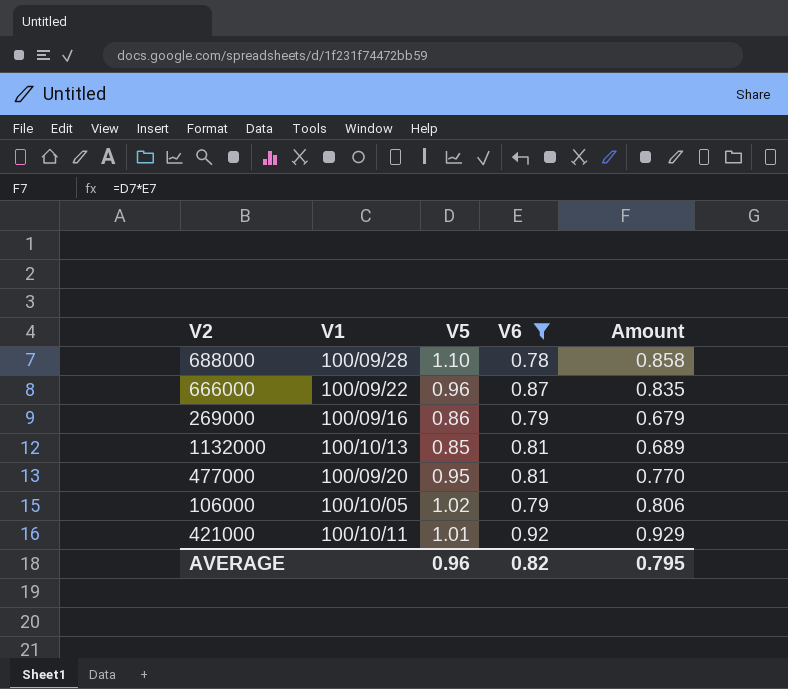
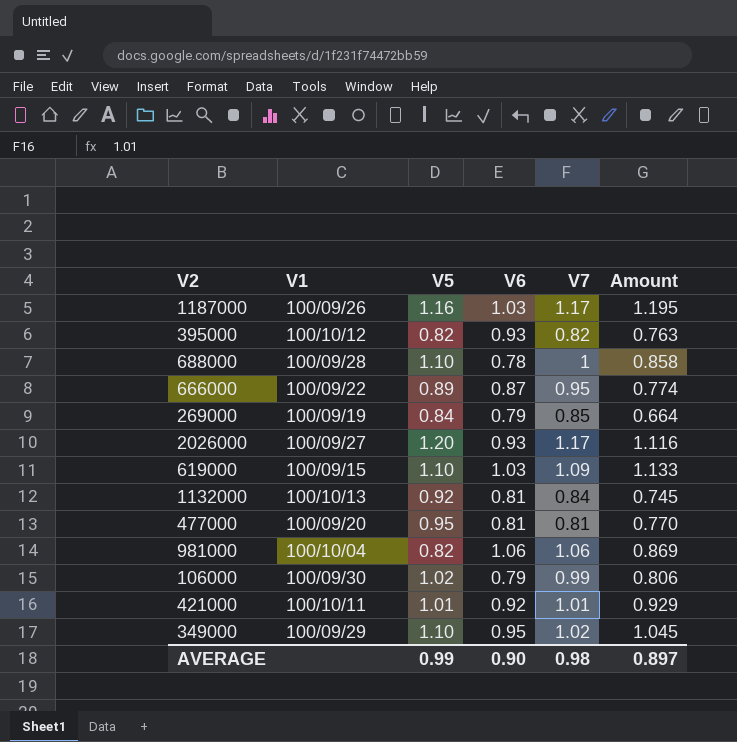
filter: V6 <= 0.92 -> none
column V7 | position: none -> 5
666000 | V5: 0.96 -> 0.89
666000 | Amount: 0.835 -> 0.774
269000 | V1: 100/09/16 -> 100/09/19
269000 | V5: 0.86 -> 0.84
269000 | Amount: 0.679 -> 0.664
1132000 | V5: 0.85 -> 0.92
1132000 | Amount: 0.689 -> 0.745
106000 | V1: 100/10/05 -> 100/09/30
AVERAGE | V5: 0.96 -> 0.99
AVERAGE | V6: 0.82 -> 0.90
AVERAGE | Amount: 0.795 -> 0.897

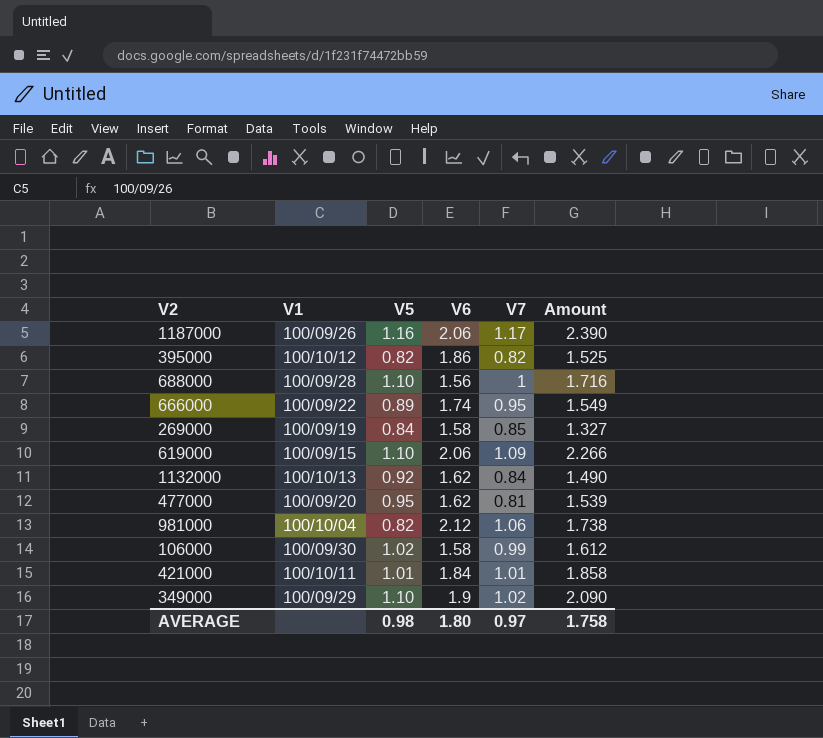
row 2026000: 100/09/27 | 1.20 | 0.93 | 1.17 | 1.116 -> none
1187000 | V6: 1.03 -> 2.06
1187000 | Amount: 1.195 -> 2.390
395000 | V6: 0.93 -> 1.86
395000 | Amount: 0.763 -> 1.525
688000 | V6: 0.78 -> 1.56
688000 | Amount: 0.858 -> 1.716
666000 | V6: 0.87 -> 1.74
666000 | Amount: 0.774 -> 1.549
269000 | V6: 0.79 -> 1.58
269000 | Amount: 0.664 -> 1.327
619000 | V6: 1.03 -> 2.06
619000 | Amount: 1.133 -> 2.266
1132000 | V6: 0.81 -> 1.62
1132000 | Amount: 0.745 -> 1.490
477000 | V6: 0.81 -> 1.62
477000 | Amount: 0.770 -> 1.539
981000 | V6: 1.06 -> 2.12
981000 | Amount: 0.869 -> 1.738
106000 | V6: 0.79 -> 1.58
106000 | Amount: 0.806 -> 1.612
421000 | V6: 0.92 -> 1.84
421000 | Amount: 0.929 -> 1.858
349000 | V6: 0.95 -> 1.9
349000 | Amount: 1.045 -> 2.090
AVERAGE | V5: 0.99 -> 0.98
AVERAGE | V6: 0.90 -> 1.80
AVERAGE | V7: 0.98 -> 0.97
AVERAGE | Amount: 0.897 -> 1.758

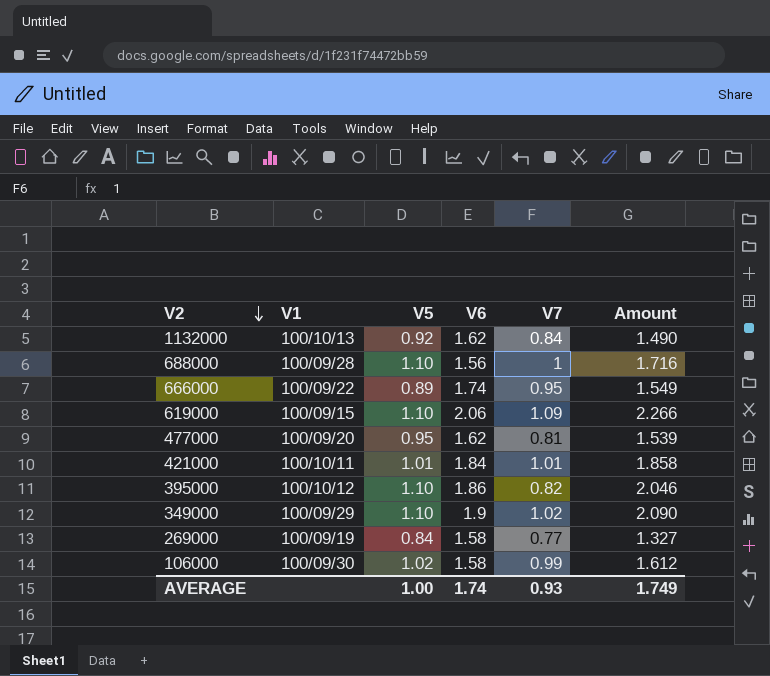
row order: none -> V2 descending
row 1187000: 100/09/26 | 1.16 | 2.06 | 1.17 | 2.390 -> none
row 981000: 100/10/04 | 0.82 | 2.12 | 1.06 | 1.738 -> none
395000 | V5: 0.82 -> 1.10
395000 | Amount: 1.525 -> 2.046
269000 | V7: 0.85 -> 0.77
AVERAGE | V5: 0.98 -> 1.00
AVERAGE | V6: 1.80 -> 1.74
AVERAGE | V7: 0.97 -> 0.93
AVERAGE | Amount: 1.758 -> 1.749

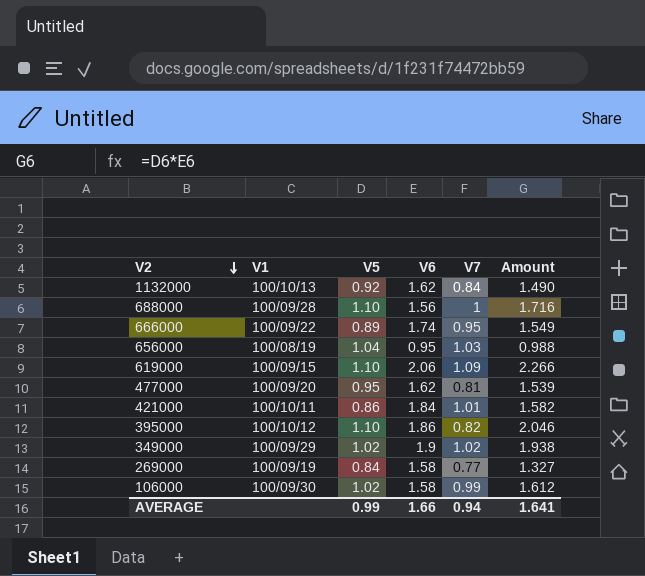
row 656000: none -> 100/08/19 | 1.04 | 0.95 | 1.03 | 0.988
421000 | V5: 1.01 -> 0.86
421000 | Amount: 1.858 -> 1.582
349000 | V5: 1.10 -> 1.02
349000 | Amount: 2.090 -> 1.938
AVERAGE | V5: 1.00 -> 0.99
AVERAGE | V6: 1.74 -> 1.66
AVERAGE | V7: 0.93 -> 0.94
AVERAGE | Amount: 1.749 -> 1.641

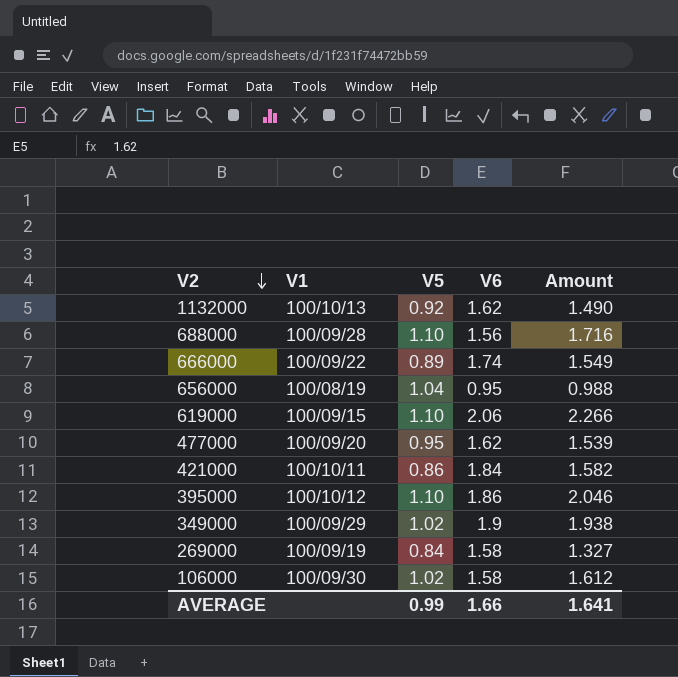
column V7 | position: 5 -> none

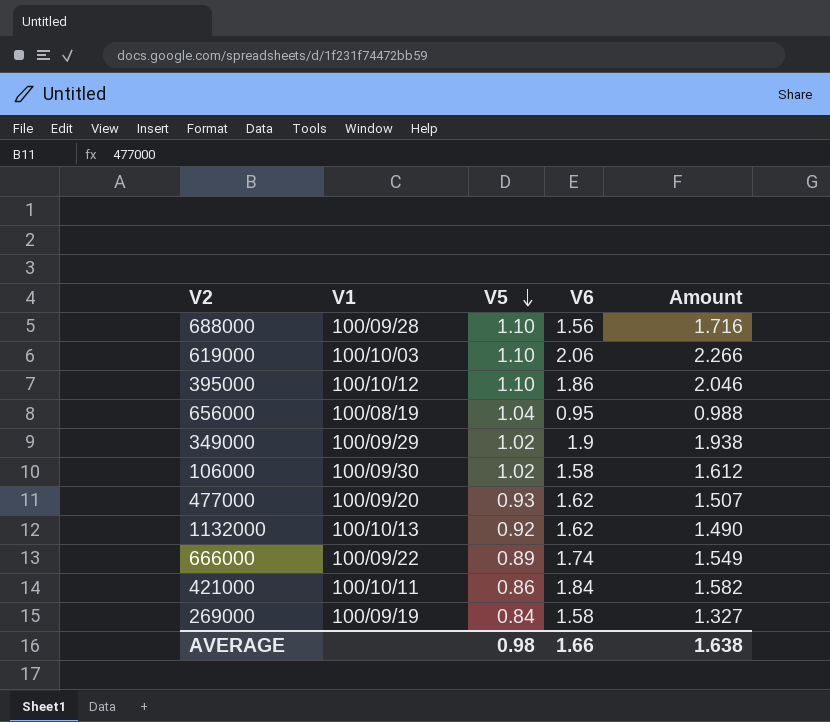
row order: V2 descending -> V5 descending
619000 | V1: 100/09/15 -> 100/10/03
477000 | V5: 0.95 -> 0.93
477000 | Amount: 1.539 -> 1.507
AVERAGE | V5: 0.99 -> 0.98
AVERAGE | Amount: 1.641 -> 1.638

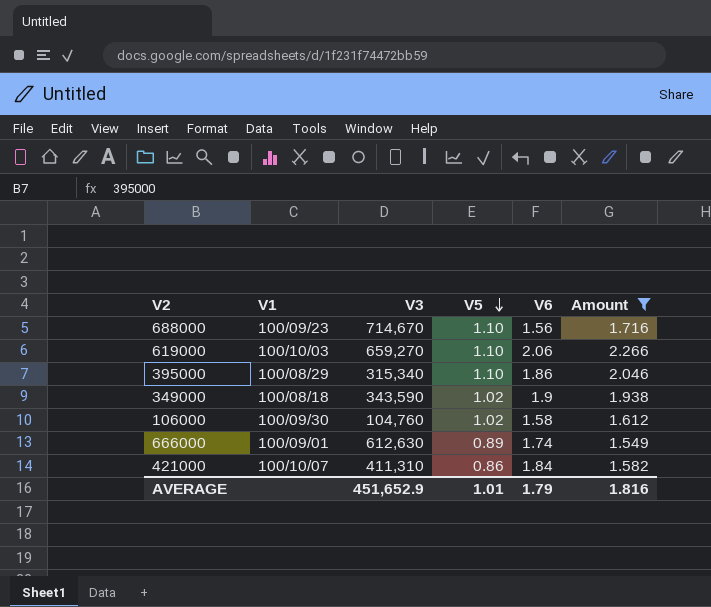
filter: none -> Amount >= 1.549
column V3 | position: none -> 3
688000 | V1: 100/09/28 -> 100/09/23
395000 | V1: 100/10/12 -> 100/08/29
349000 | V1: 100/09/29 -> 100/08/18
666000 | V1: 100/09/22 -> 100/09/01
421000 | V1: 100/10/11 -> 100/10/07
AVERAGE | V5: 0.98 -> 1.01
AVERAGE | V6: 1.66 -> 1.79
AVERAGE | Amount: 1.638 -> 1.816

